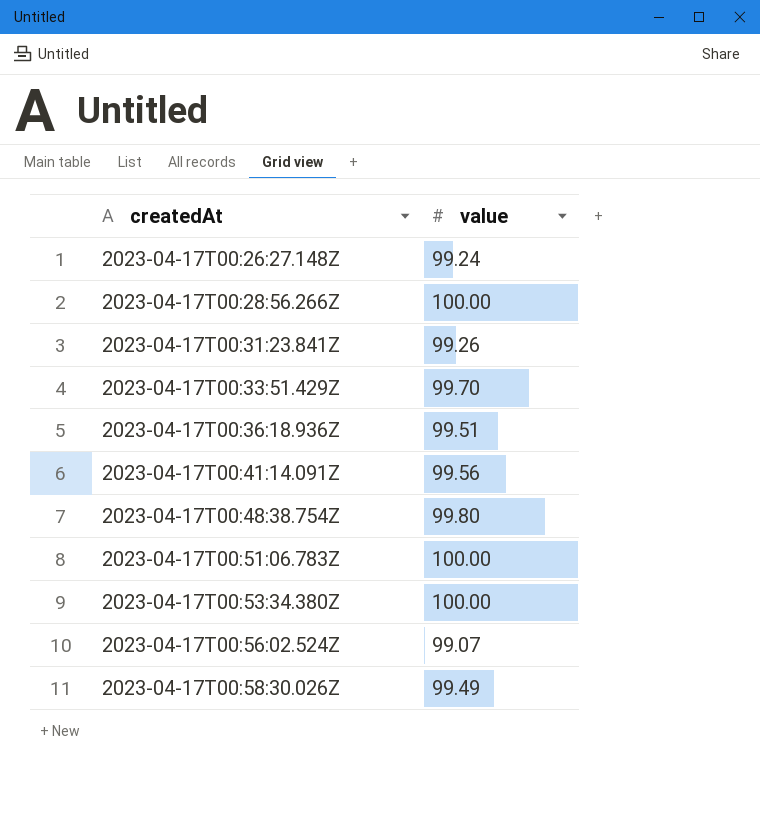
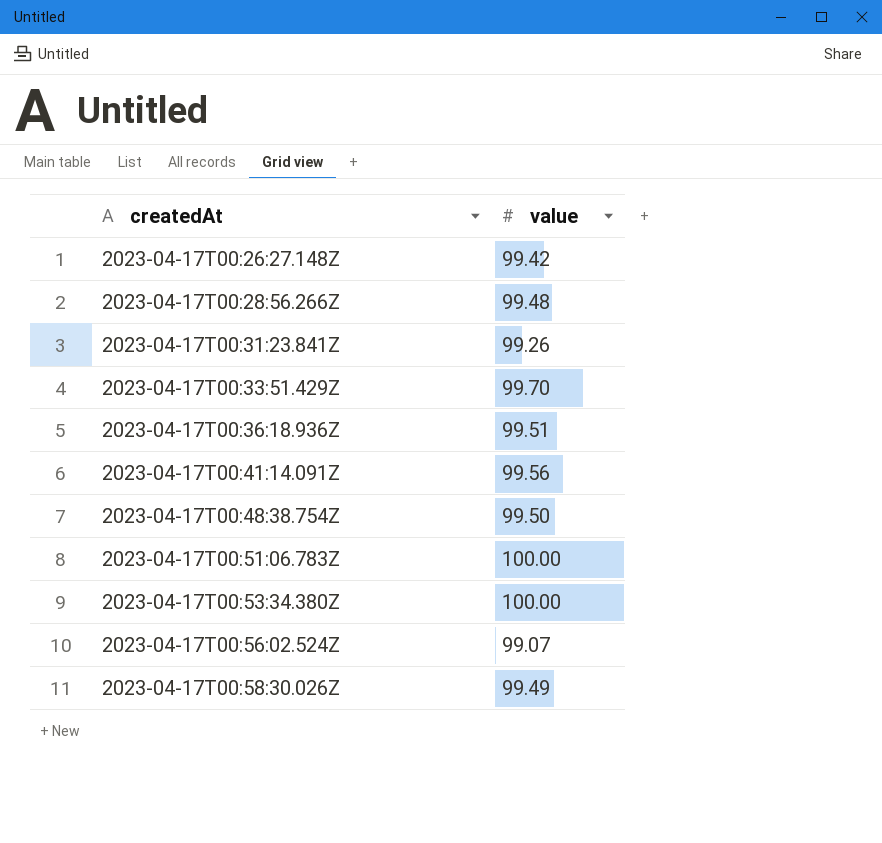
2023-04-17T00:26:27.148Z | value: 99.24 -> 99.42
2023-04-17T00:28:56.266Z | value: 100.00 -> 99.48
2023-04-17T00:48:38.754Z | value: 99.80 -> 99.50

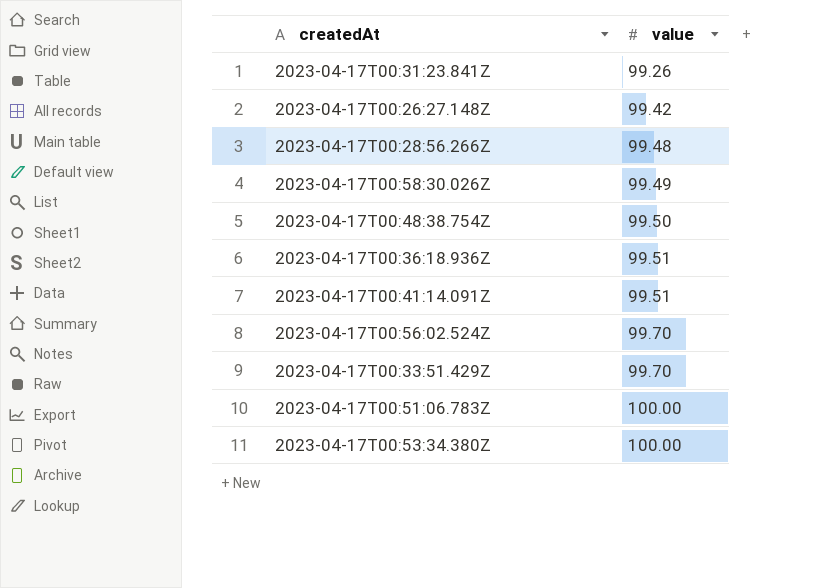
row order: createdAt ascending -> value ascending
2023-04-17T00:41:14.091Z | value: 99.56 -> 99.51
2023-04-17T00:56:02.524Z | value: 99.07 -> 99.70

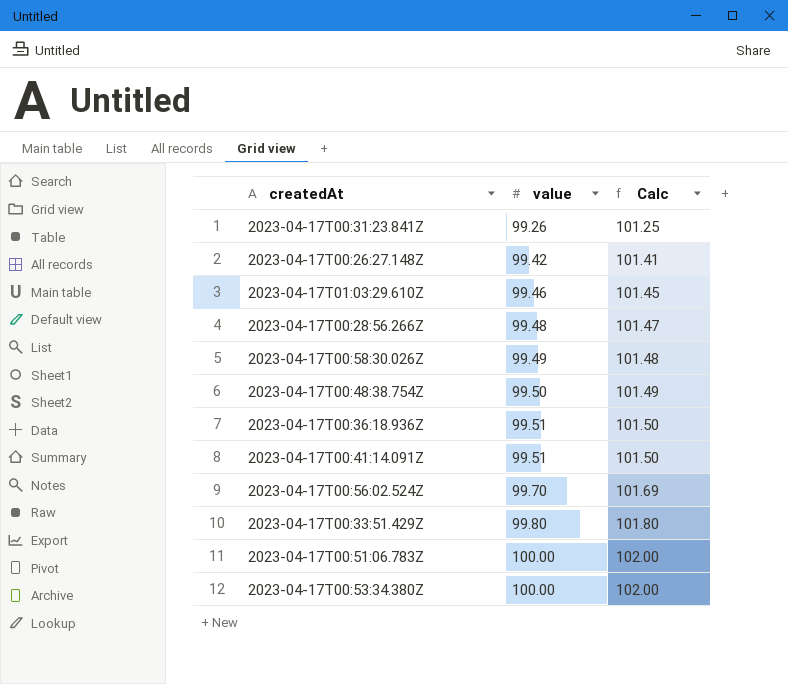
column Calc | formula: none -> [value] * 1.02
row 2023-04-17T01:03:29.610Z: none -> 99.46 | 101.45
2023-04-17T00:33:51.429Z | value: 99.70 -> 99.80

